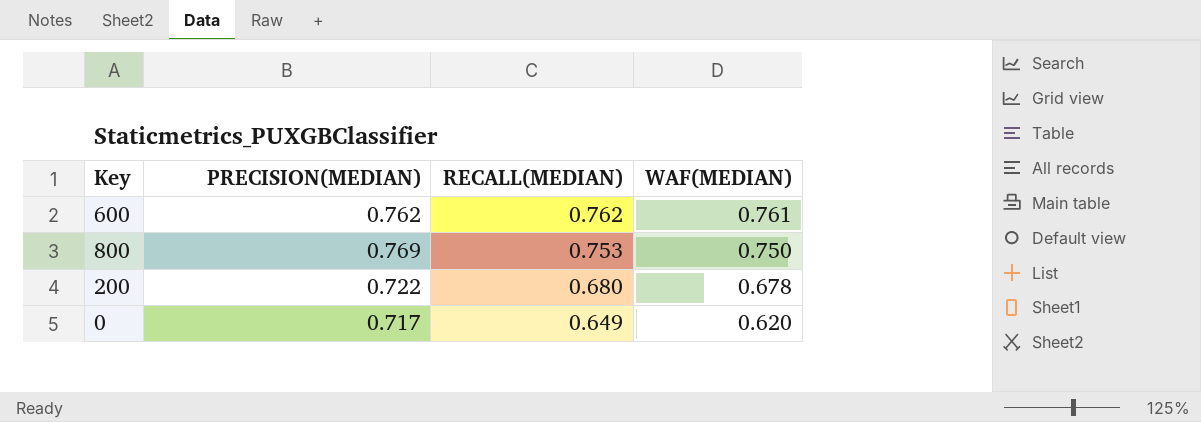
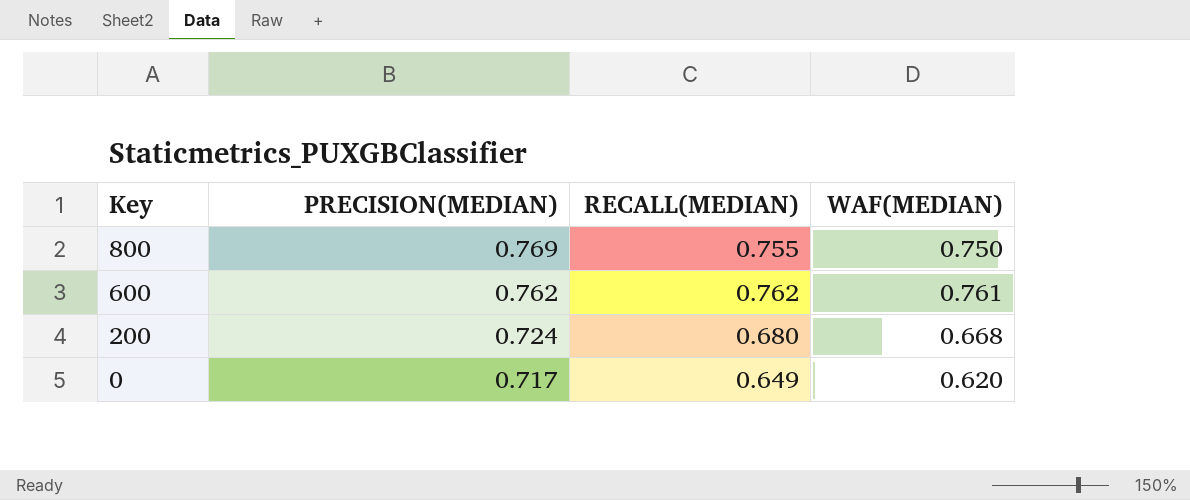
row order: RECALL(MEDIAN) descending -> Key descending
800 | RECALL(MEDIAN): 0.753 -> 0.755
200 | PRECISION(MEDIAN): 0.722 -> 0.724
200 | WAF(MEDIAN): 0.678 -> 0.668

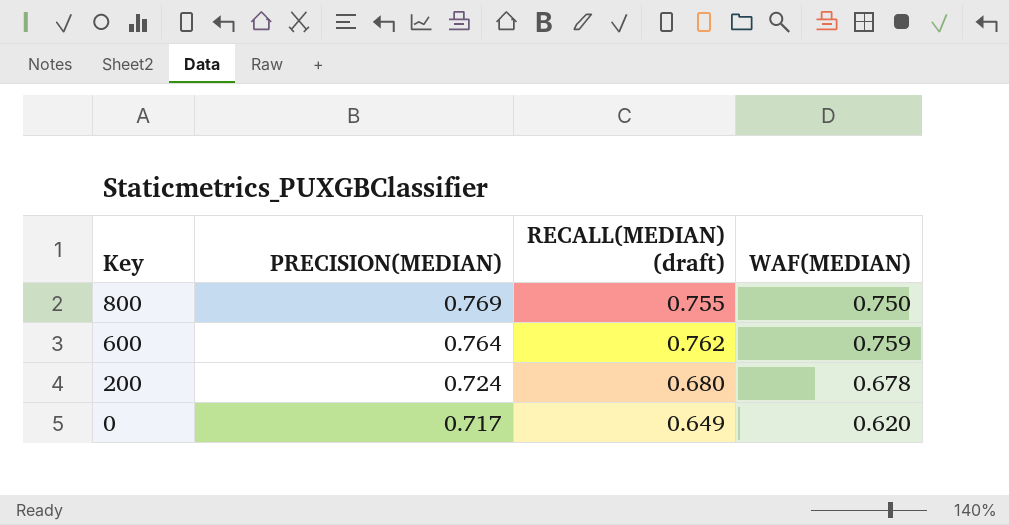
column name: RECALL(MEDIAN) -> RECALL(MEDIAN) (draft)
600 | PRECISION(MEDIAN): 0.762 -> 0.764
600 | WAF(MEDIAN): 0.761 -> 0.759
200 | WAF(MEDIAN): 0.668 -> 0.678

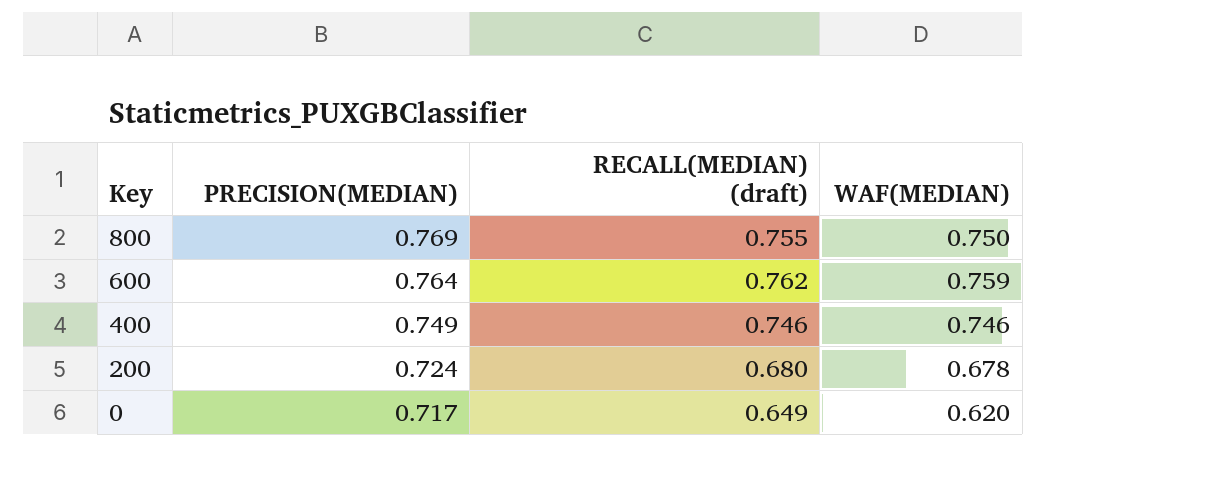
row 400: none -> 0.749 | 0.746 | 0.746

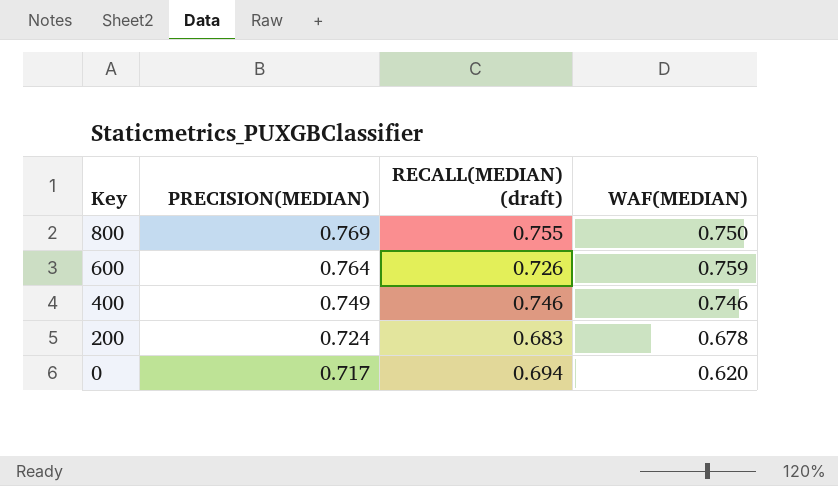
600 | RECALL(MEDIAN) (draft): 0.762 -> 0.726
200 | RECALL(MEDIAN) (draft): 0.680 -> 0.683
0 | RECALL(MEDIAN) (draft): 0.649 -> 0.694

